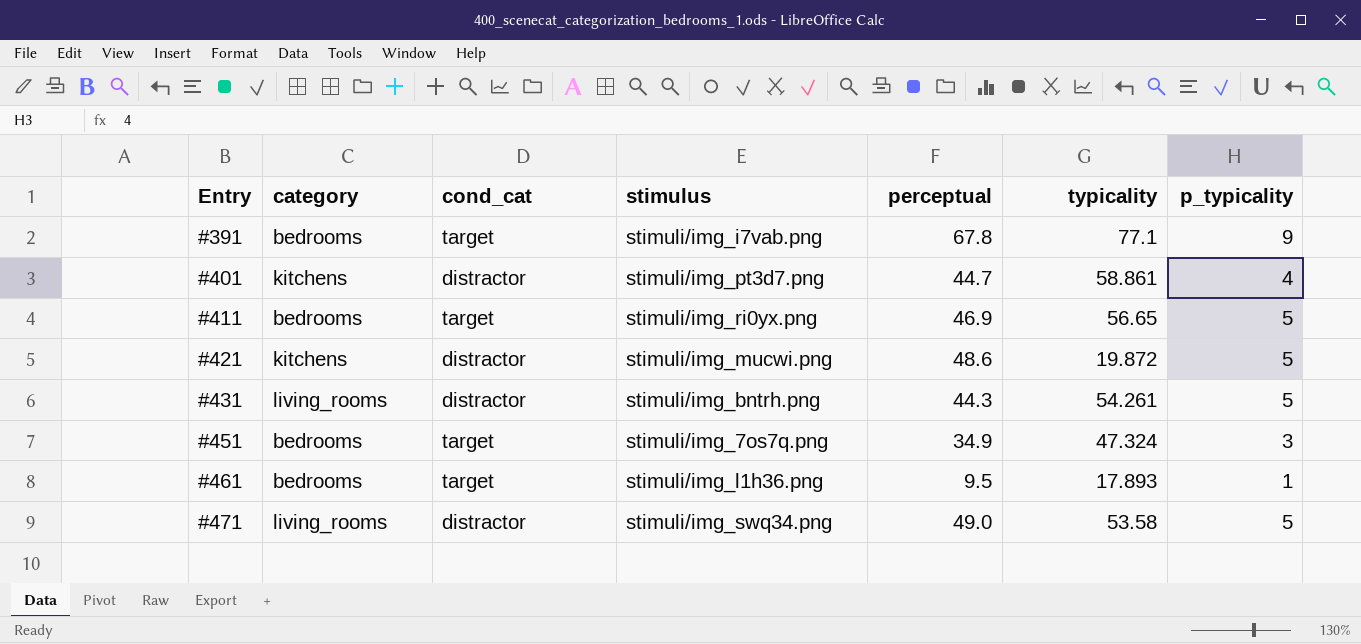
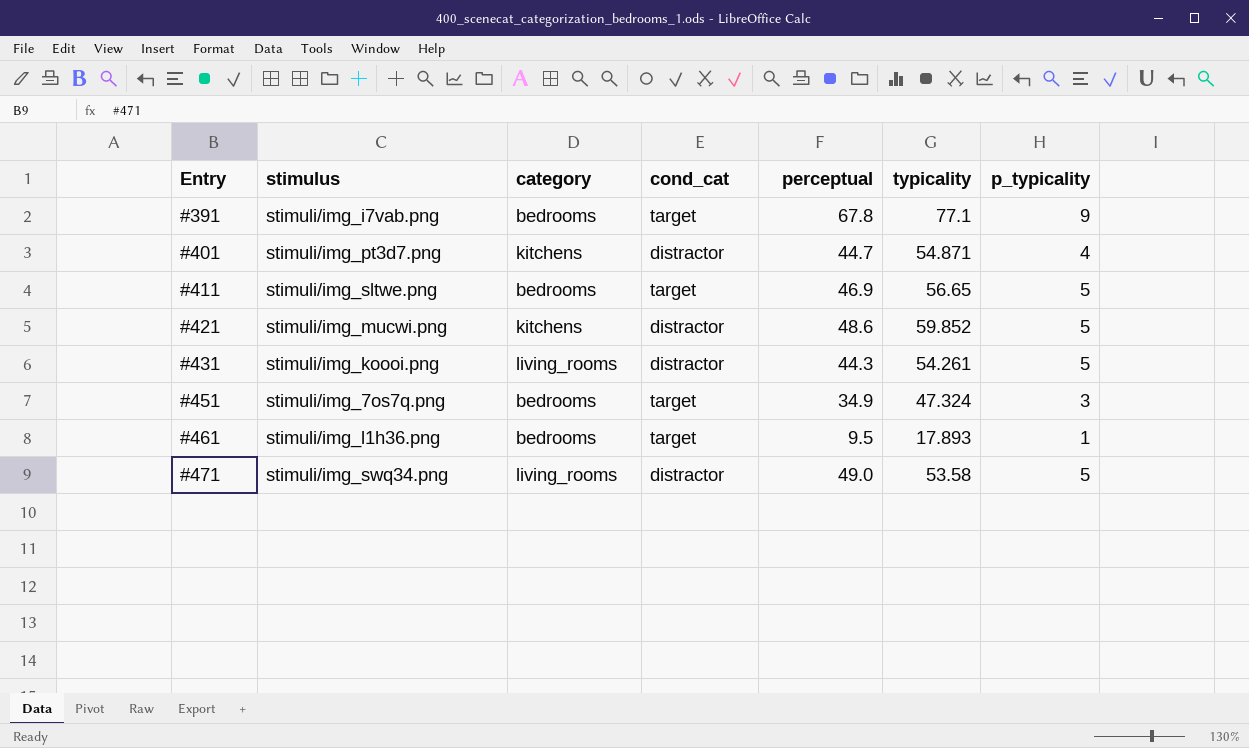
column stimulus | position: 4 -> 2
#401 | typicality: 58.861 -> 54.871
#411 | stimulus: stimuli/img_ri0yx.png -> stimuli/img_sltwe.png
#421 | typicality: 19.872 -> 59.852
#431 | stimulus: stimuli/img_bntrh.png -> stimuli/img_koooi.png

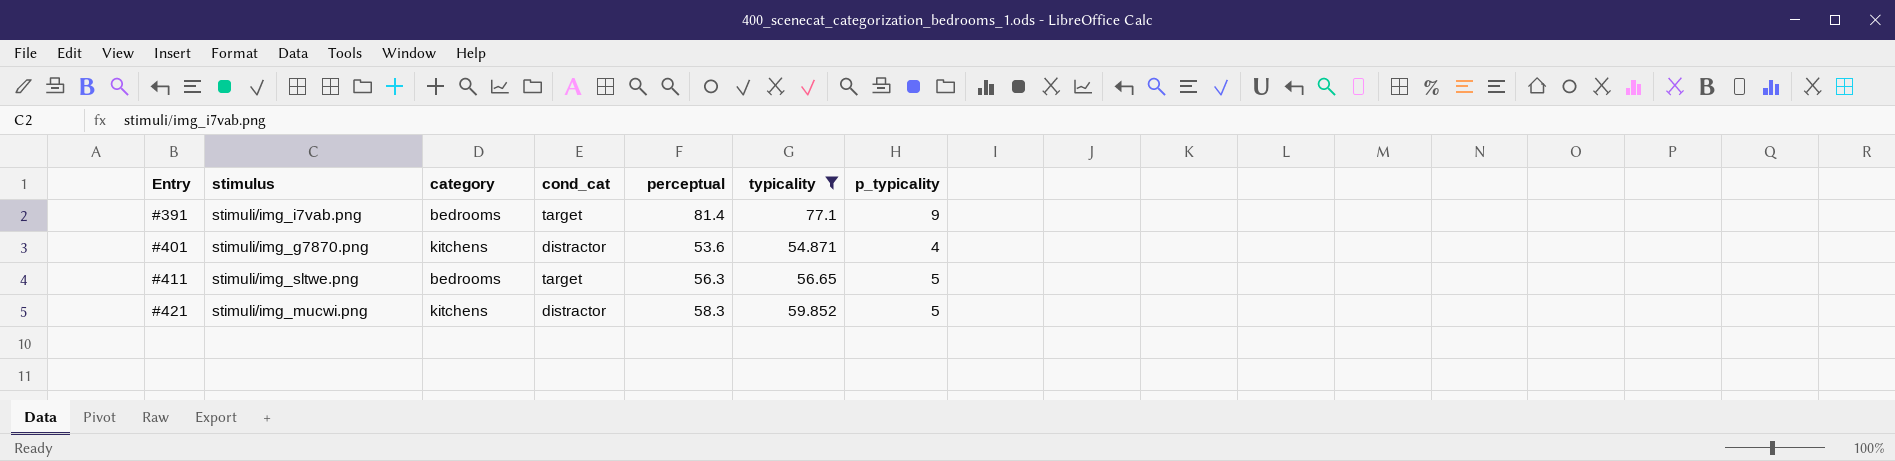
filter: none -> typicality >= 54.871
#391 | perceptual: 67.8 -> 81.4
#401 | stimulus: stimuli/img_pt3d7.png -> stimuli/img_g7870.png
#401 | perceptual: 44.7 -> 53.6
#411 | perceptual: 46.9 -> 56.3
#421 | perceptual: 48.6 -> 58.3

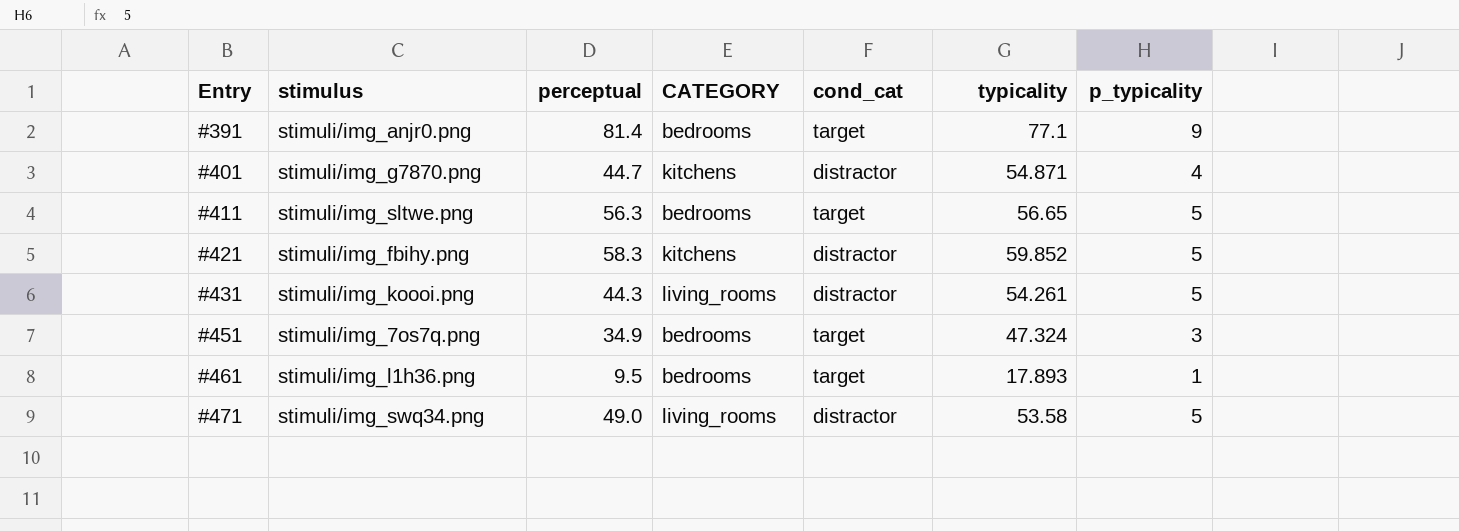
filter: typicality >= 54.871 -> none
column perceptual | position: 5 -> 3
column name: category -> CATEGORY
#391 | stimulus: stimuli/img_i7vab.png -> stimuli/img_anjr0.png
#401 | perceptual: 53.6 -> 44.7
#421 | stimulus: stimuli/img_mucwi.png -> stimuli/img_fbihy.png

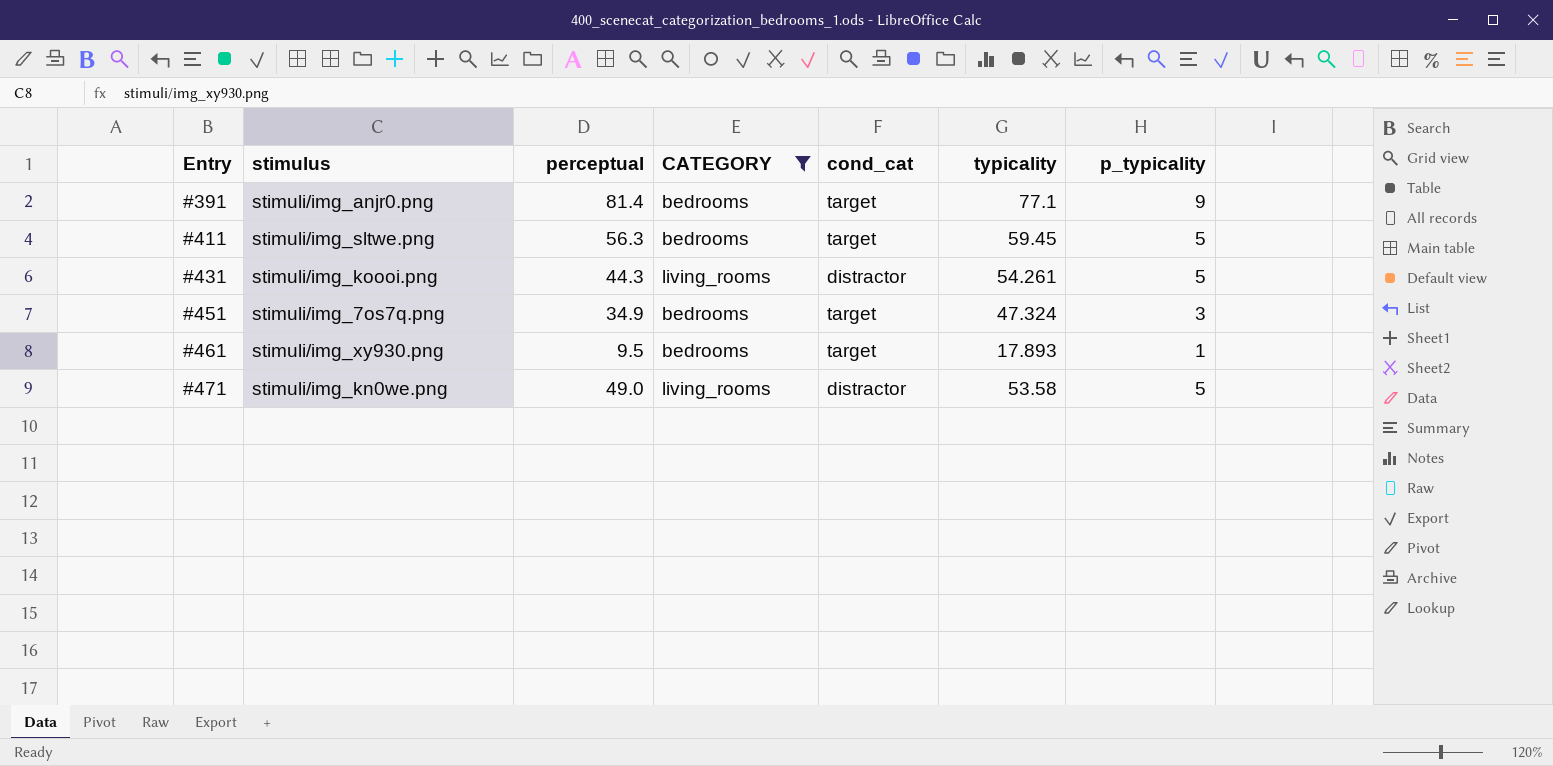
filter: none -> CATEGORY != kitchens
#411 | typicality: 56.65 -> 59.45
#461 | stimulus: stimuli/img_l1h36.png -> stimuli/img_xy930.png
#471 | stimulus: stimuli/img_swq34.png -> stimuli/img_kn0we.png

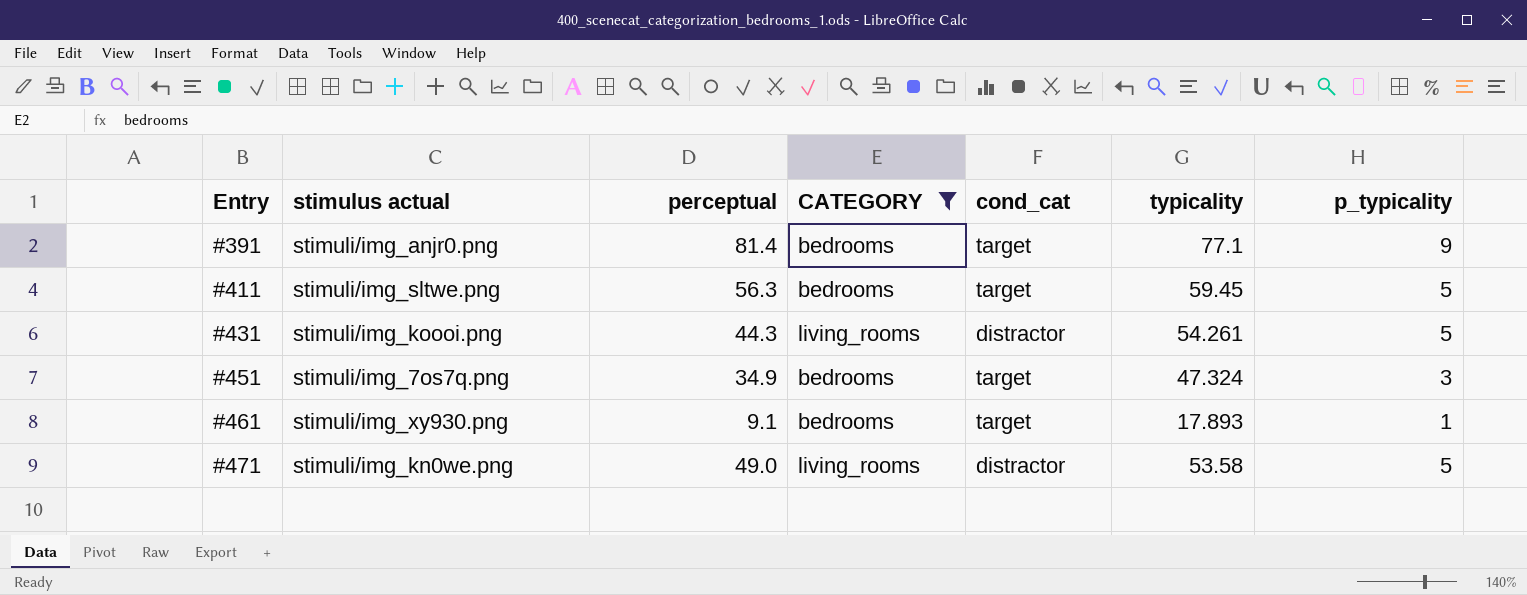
column name: stimulus -> stimulus actual
#461 | perceptual: 9.5 -> 9.1

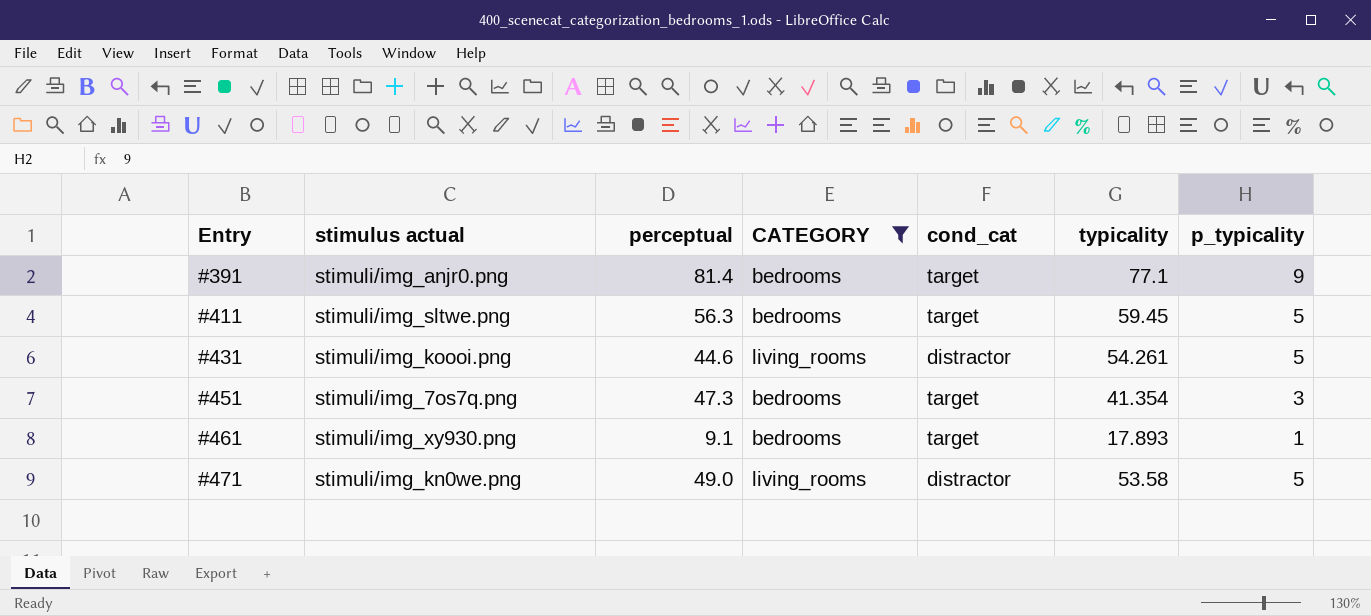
#431 | perceptual: 44.3 -> 44.6
#451 | perceptual: 34.9 -> 47.3
#451 | typicality: 47.324 -> 41.354

